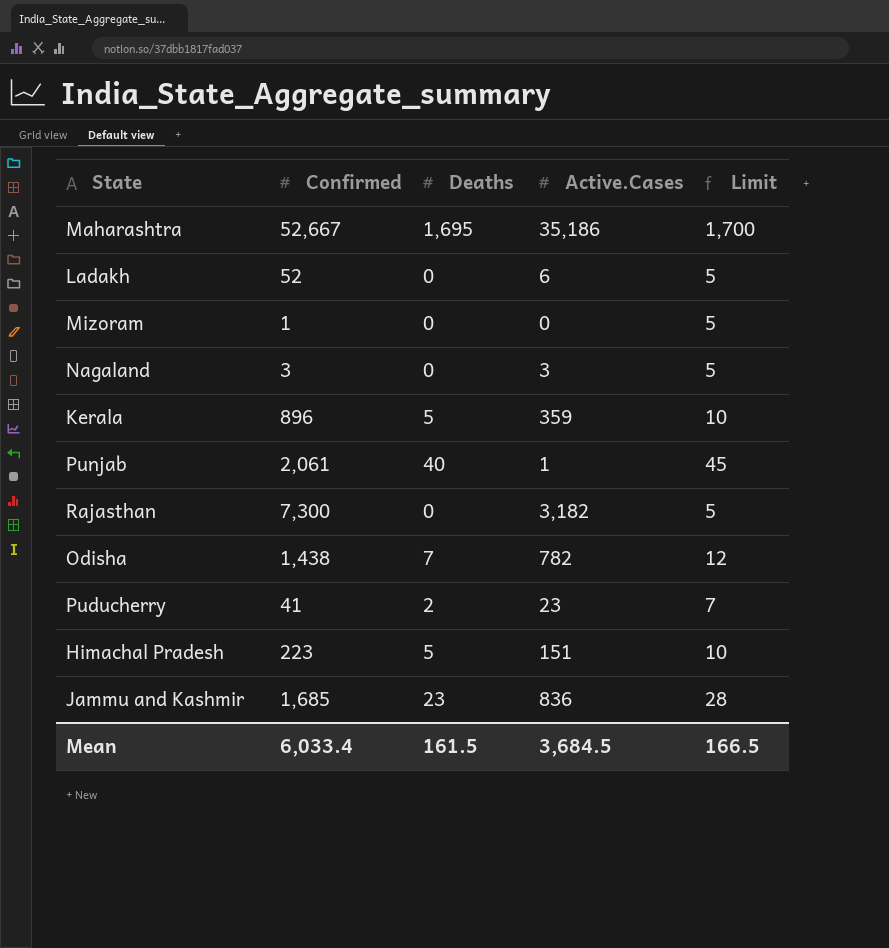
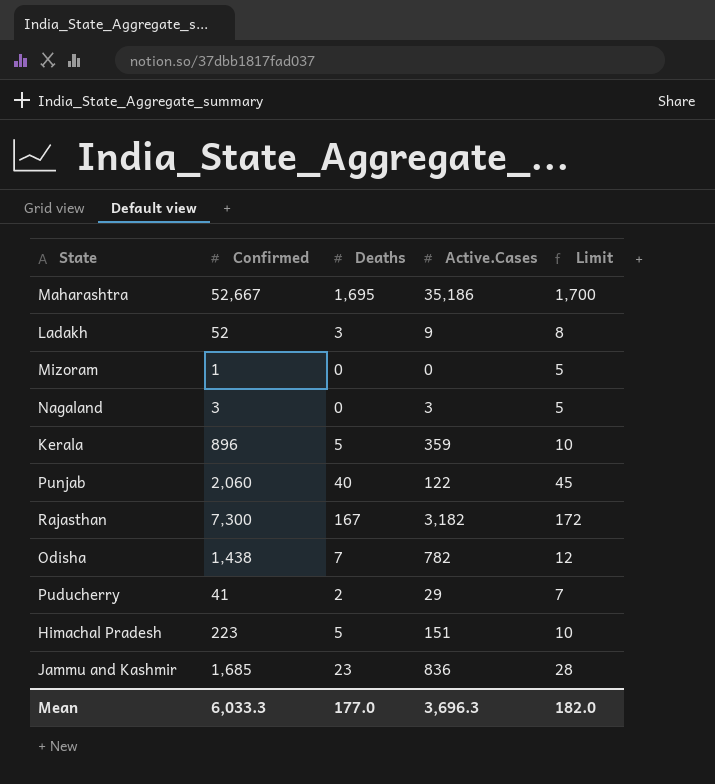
Ladakh | Deaths: 0 -> 3
Ladakh | Active.Cases: 6 -> 9
Ladakh | Limit: 5 -> 8
Punjab | Confirmed: 2,061 -> 2,060
Punjab | Active.Cases: 1 -> 122
Rajasthan | Deaths: 0 -> 167
Rajasthan | Limit: 5 -> 172
Puducherry | Active.Cases: 23 -> 29
Mean | Confirmed: 6,033.4 -> 6,033.3
Mean | Deaths: 161.5 -> 177.0
Mean | Active.Cases: 3,684.5 -> 3,696.3
Mean | Limit: 166.5 -> 182.0

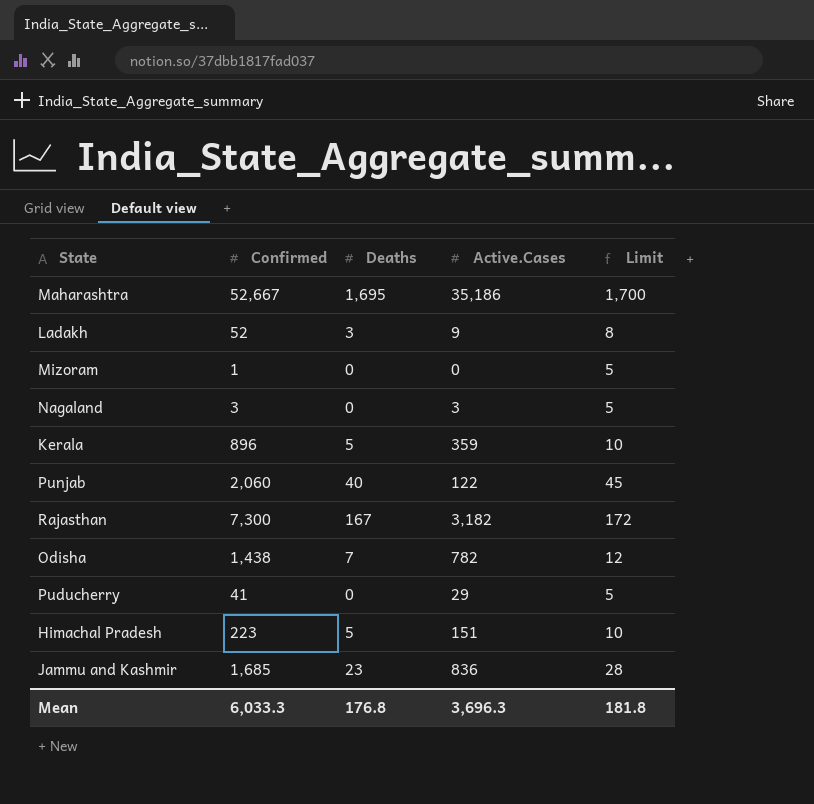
Puducherry | Deaths: 2 -> 0
Puducherry | Limit: 7 -> 5
Mean | Deaths: 177.0 -> 176.8
Mean | Limit: 182.0 -> 181.8

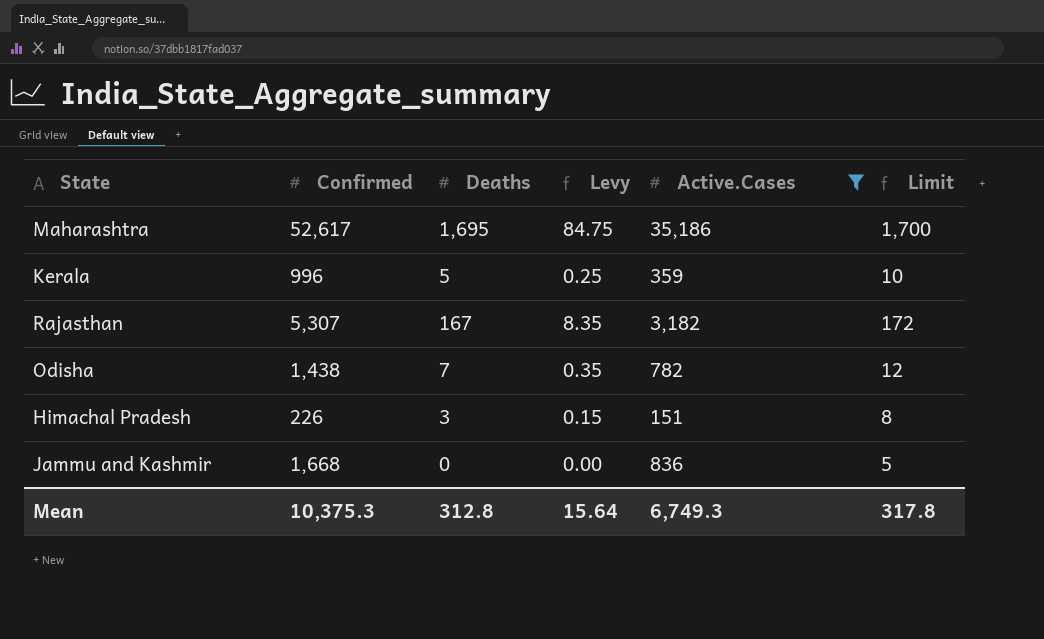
filter: none -> Active.Cases >= 151
column Levy | formula: none -> [Deaths] * 0.05
Maharashtra | Confirmed: 52,667 -> 52,617
Kerala | Confirmed: 896 -> 996
Rajasthan | Confirmed: 7,300 -> 5,307
Himachal Pradesh | Confirmed: 223 -> 226
Himachal Pradesh | Deaths: 5 -> 3
Himachal Pradesh | Limit: 10 -> 8
Jammu and Kashmir | Confirmed: 1,685 -> 1,668
Jammu and Kashmir | Deaths: 23 -> 0
Jammu and Kashmir | Limit: 28 -> 5
Mean | Confirmed: 6,033.3 -> 10,375.3
Mean | Deaths: 176.8 -> 312.8
Mean | Active.Cases: 3,696.3 -> 6,749.3
Mean | Limit: 181.8 -> 317.8

